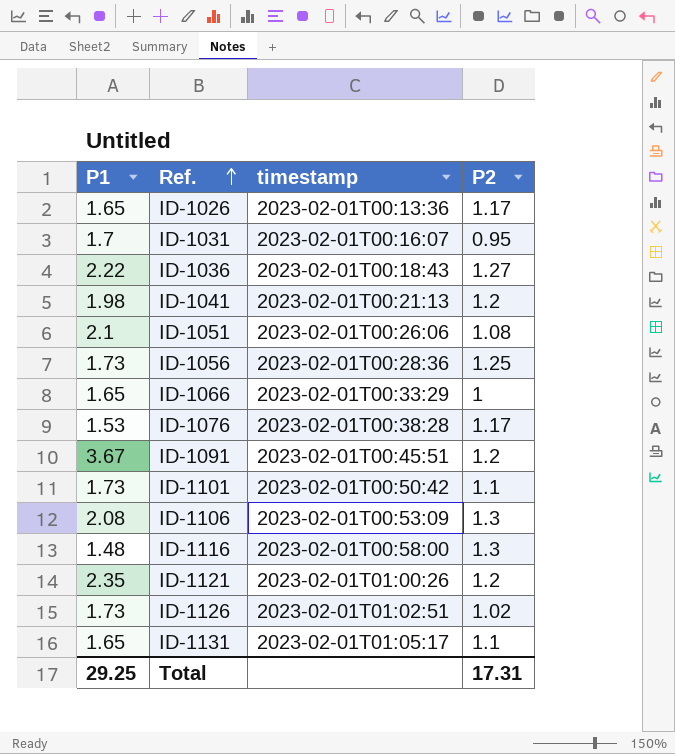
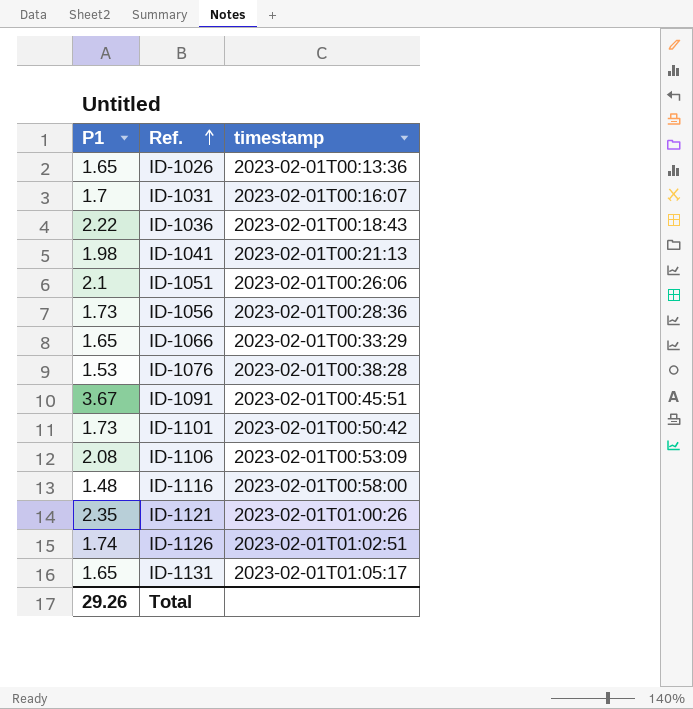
column P2 | position: 4 -> none
ID-1126 | P1: 1.73 -> 1.74
Total | P1: 29.25 -> 29.26

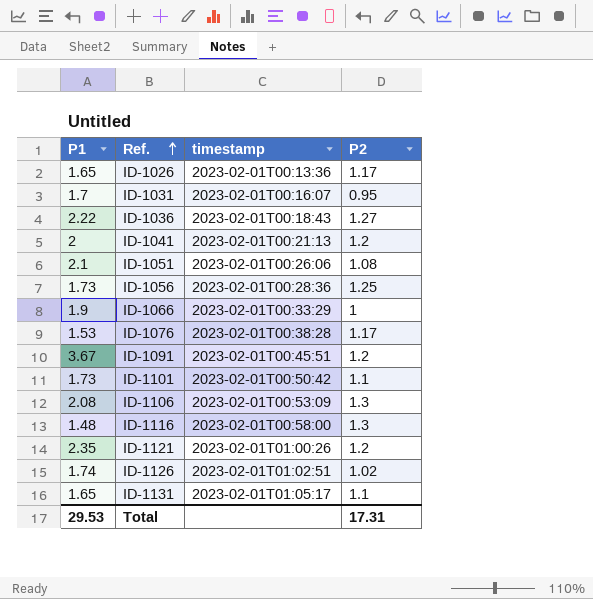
column P2 | position: none -> 4
ID-1041 | P1: 1.98 -> 2
ID-1066 | P1: 1.65 -> 1.9
Total | P1: 29.26 -> 29.53

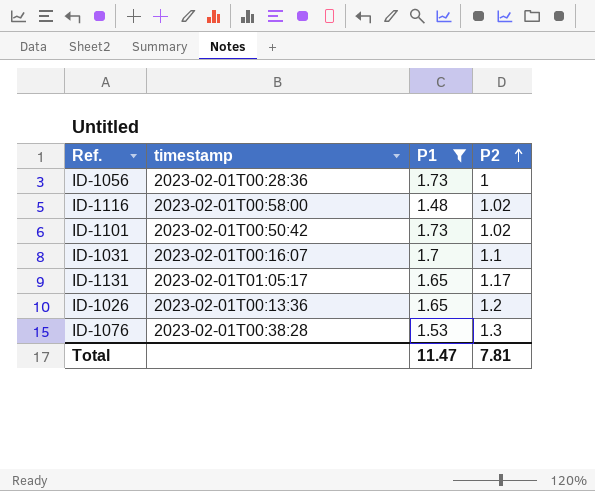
filter: none -> P1 <= 1.73
row order: Ref. ascending -> P2 ascending
column P1 | position: 1 -> 3
ID-1056 | P2: 1.25 -> 1
ID-1116 | P2: 1.3 -> 1.02
ID-1101 | P2: 1.1 -> 1.02
ID-1031 | P2: 0.95 -> 1.1
ID-1131 | P2: 1.1 -> 1.17
ID-1026 | P2: 1.17 -> 1.2
ID-1076 | P2: 1.17 -> 1.3
Total | P1: 29.53 -> 11.47
Total | P2: 17.31 -> 7.81

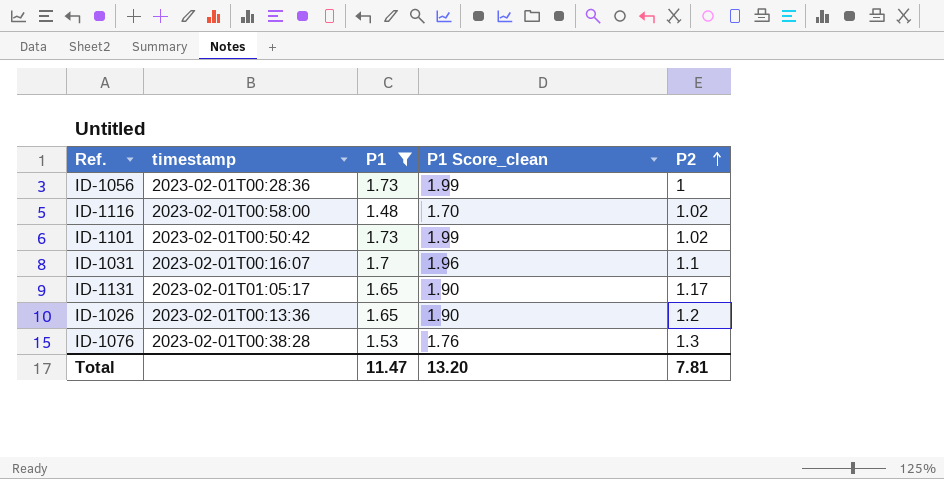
column P1 Score_clean | formula: none -> [P1] * 1.15

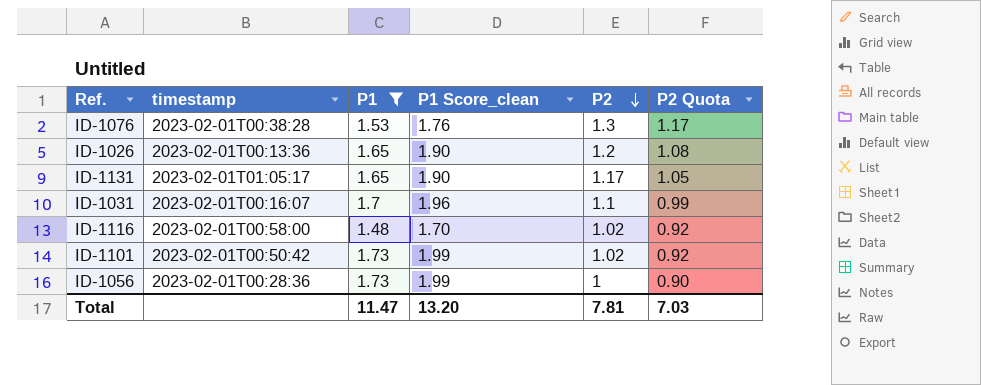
row order: P2 ascending -> P2 descending
column P2 Quota | formula: none -> [P2] * 0.9

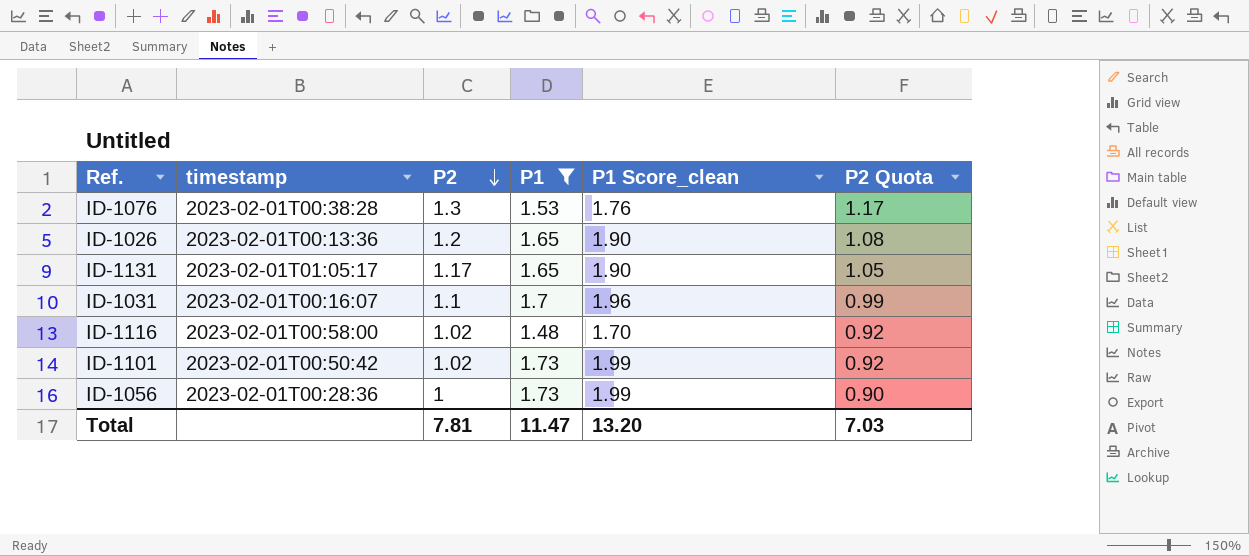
column P2 | position: 5 -> 3

